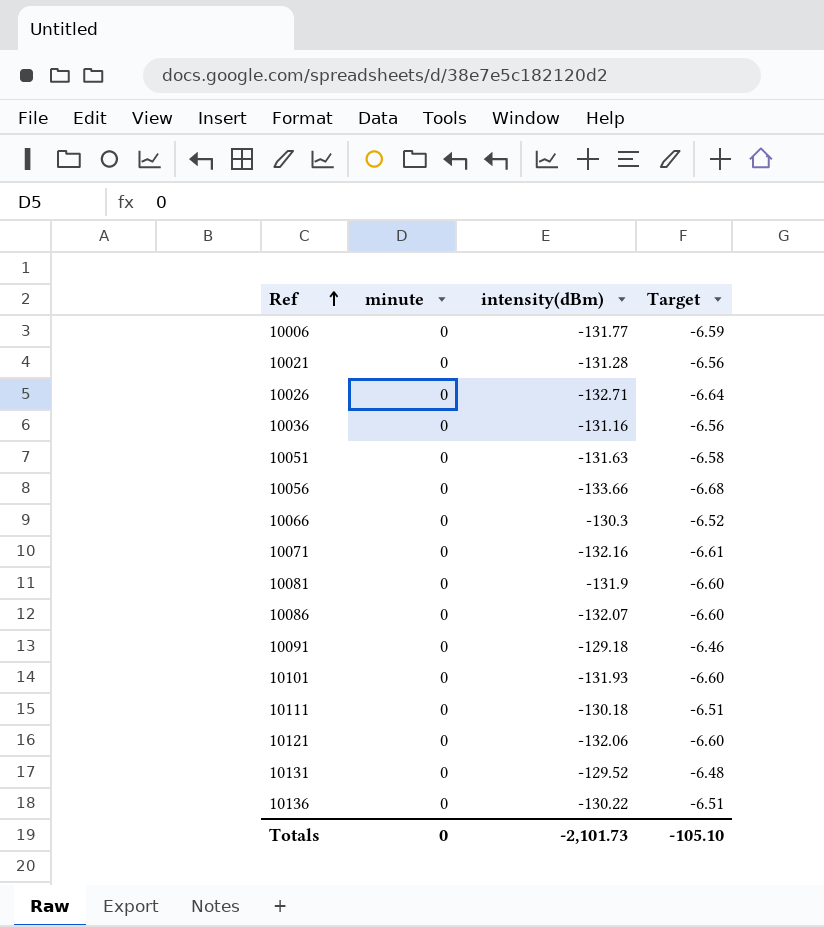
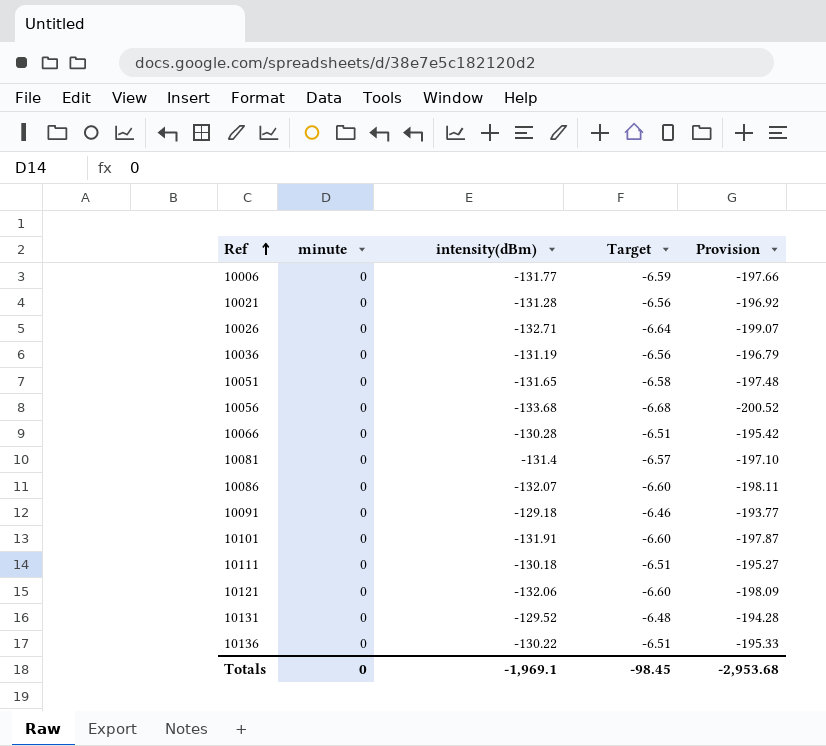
column Provision | formula: none -> [intensity(dBm)] * 1.5
row 10071: 0 | -132.16 | -6.61 -> none
10036 | intensity(dBm): -131.16 -> -131.19
10051 | intensity(dBm): -131.63 -> -131.65
10056 | intensity(dBm): -133.66 -> -133.68
10066 | intensity(dBm): -130.3 -> -130.28
10066 | Target: -6.52 -> -6.51
10081 | intensity(dBm): -131.9 -> -131.4
10081 | Target: -6.60 -> -6.57
10101 | intensity(dBm): -131.93 -> -131.91
Totals | intensity(dBm): -2,101.73 -> -1,969.1
Totals | Target: -105.10 -> -98.45

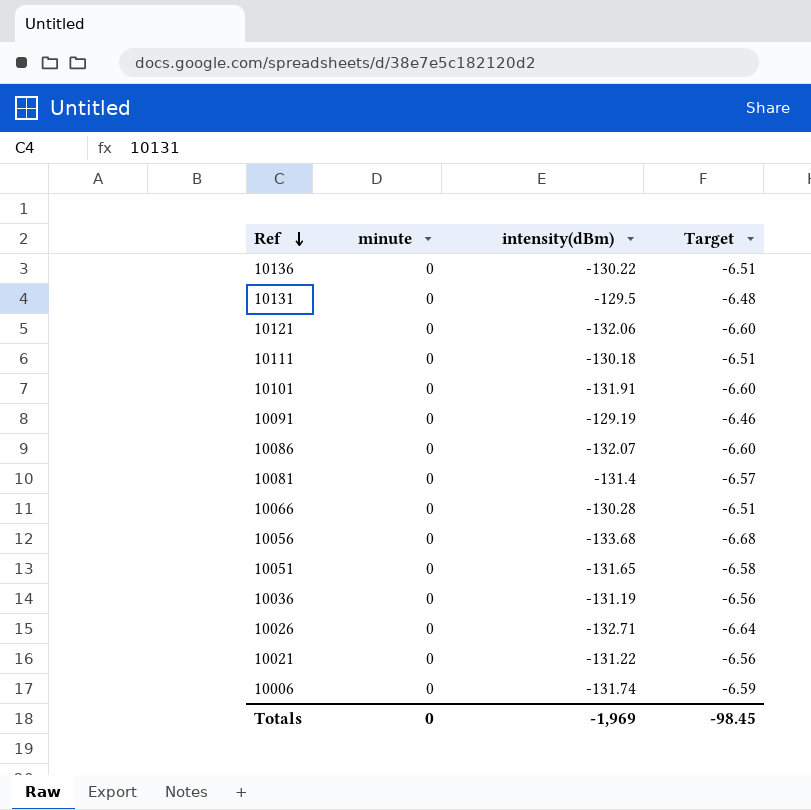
row order: Ref ascending -> Ref descending
column Provision | formula: [intensity(dBm)] * 1.5 -> none
10131 | intensity(dBm): -129.52 -> -129.5
10091 | intensity(dBm): -129.18 -> -129.19
10021 | intensity(dBm): -131.28 -> -131.22
10006 | intensity(dBm): -131.77 -> -131.74
Totals | intensity(dBm): -1,969.1 -> -1,969

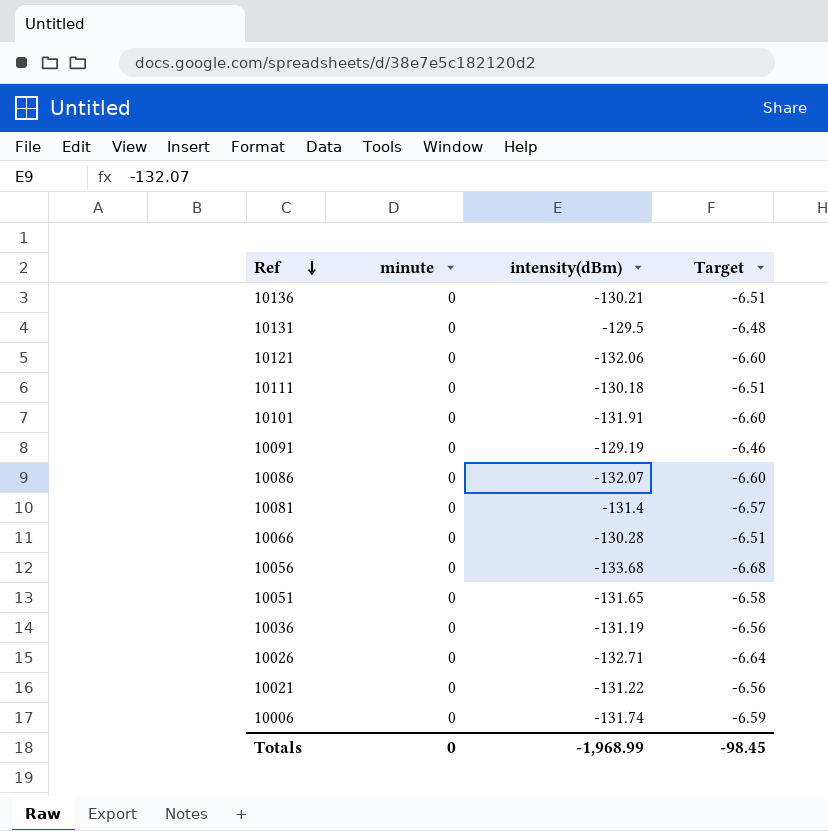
10136 | intensity(dBm): -130.22 -> -130.21
Totals | intensity(dBm): -1,969 -> -1,968.99

